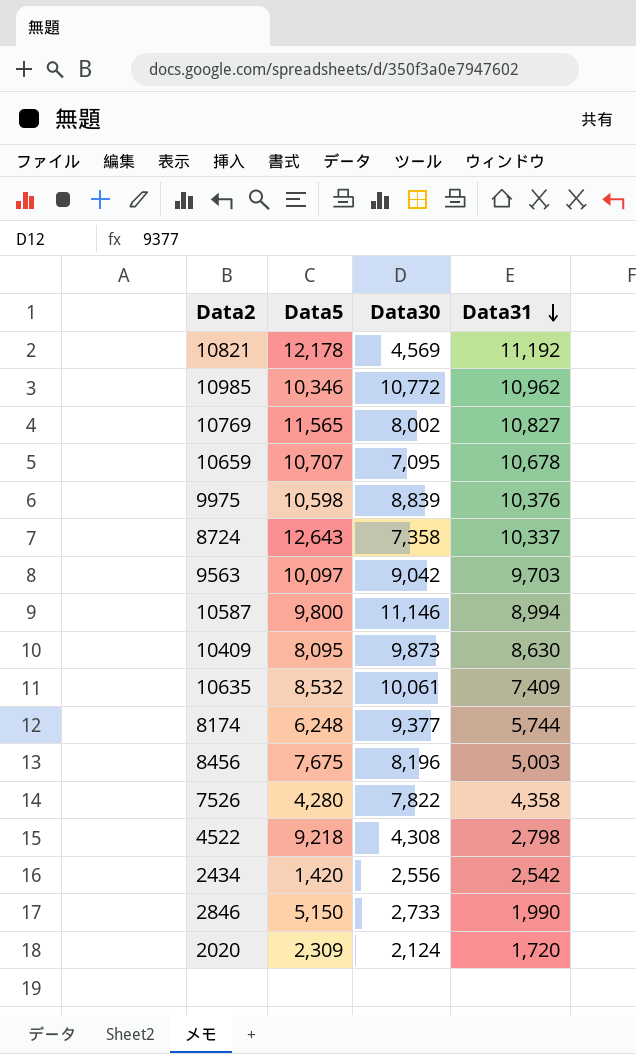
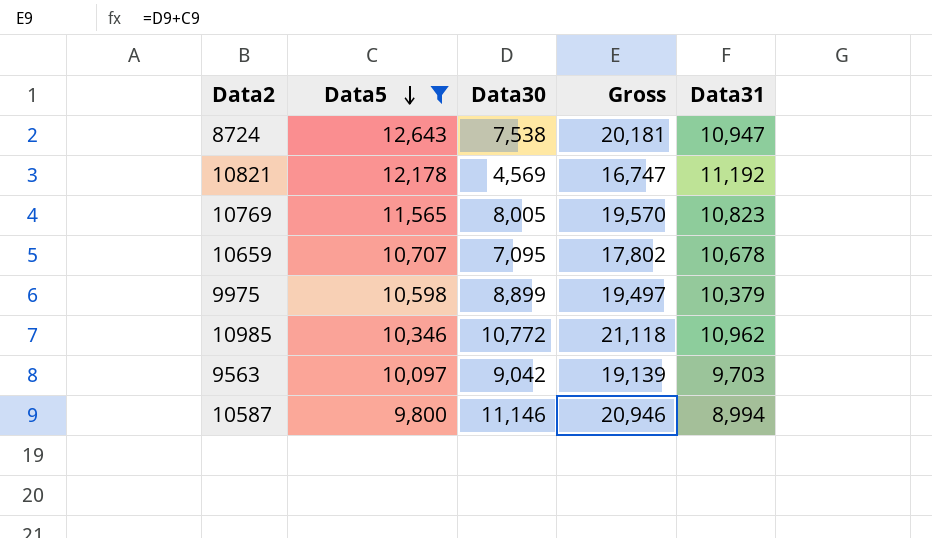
filter: none -> Data5 >= 9,800
row order: Data31 descending -> Data5 descending
column Gross | formula: none -> [Data5] + [Data30]
8724 | Data30: 7,358 -> 7,538
8724 | Data31: 10,337 -> 10,947
10769 | Data30: 8,002 -> 8,005
10769 | Data31: 10,827 -> 10,823
9975 | Data30: 8,839 -> 8,899
9975 | Data31: 10,376 -> 10,379

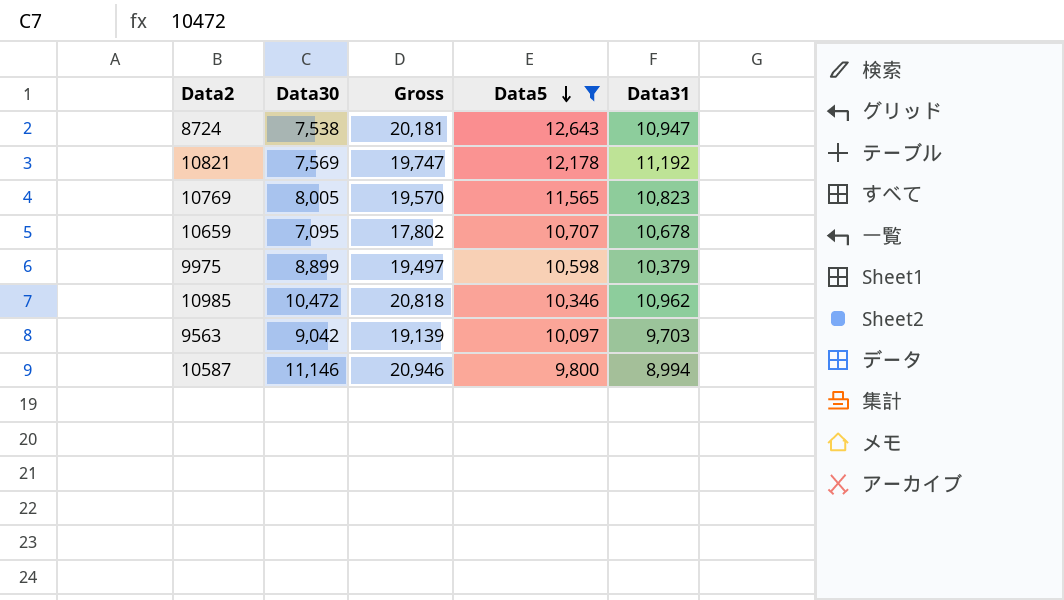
column Data5 | position: 2 -> 4
10821 | Data30: 4,569 -> 7,569
10821 | Gross: 16,747 -> 19,747
10985 | Data30: 10,772 -> 10,472
10985 | Gross: 21,118 -> 20,818

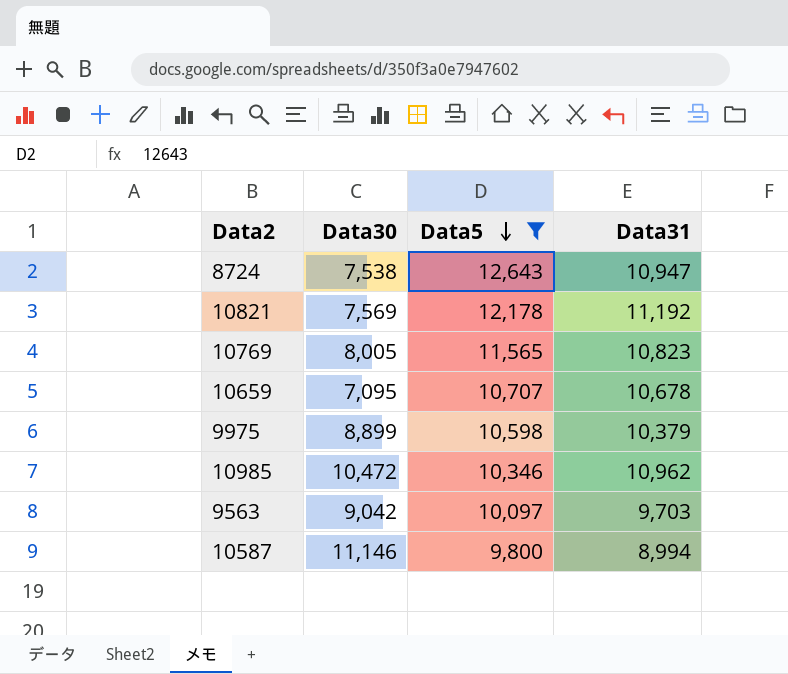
column Gross | formula: [Data30] + [Data5] -> none

